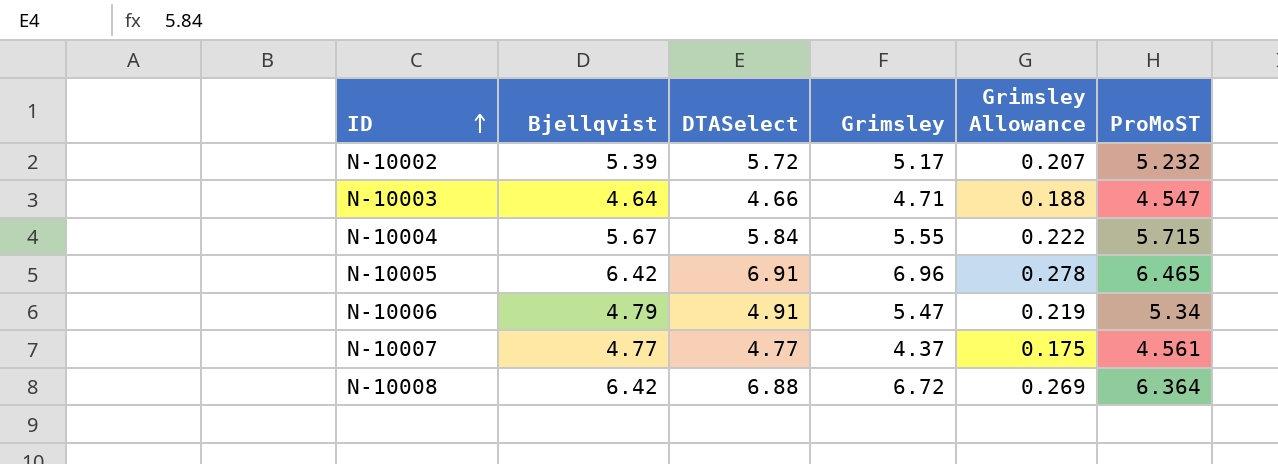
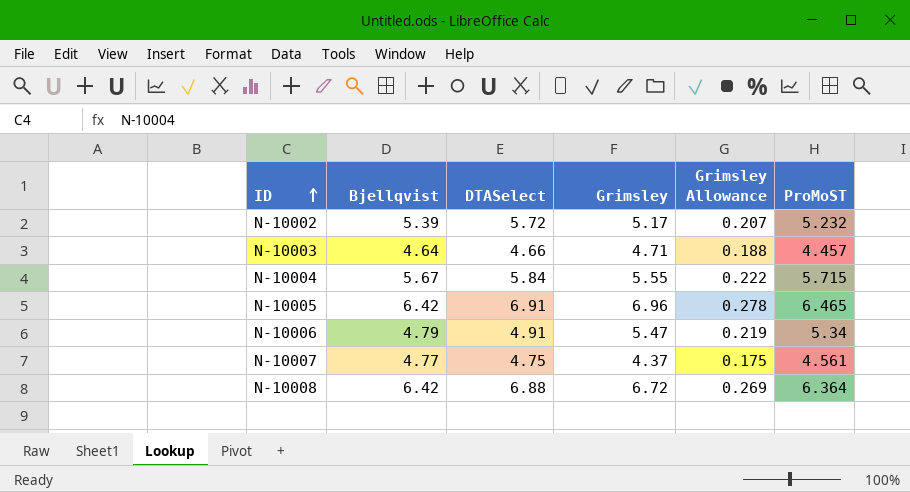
N-10003 | ProMoST: 4.547 -> 4.457
N-10007 | DTASelect: 4.77 -> 4.75

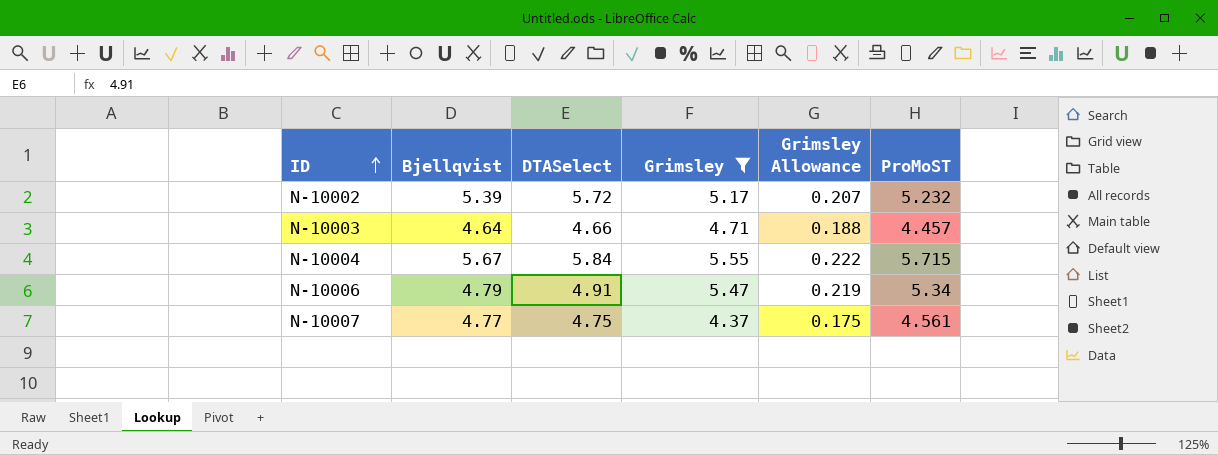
filter: none -> Grimsley <= 5.55

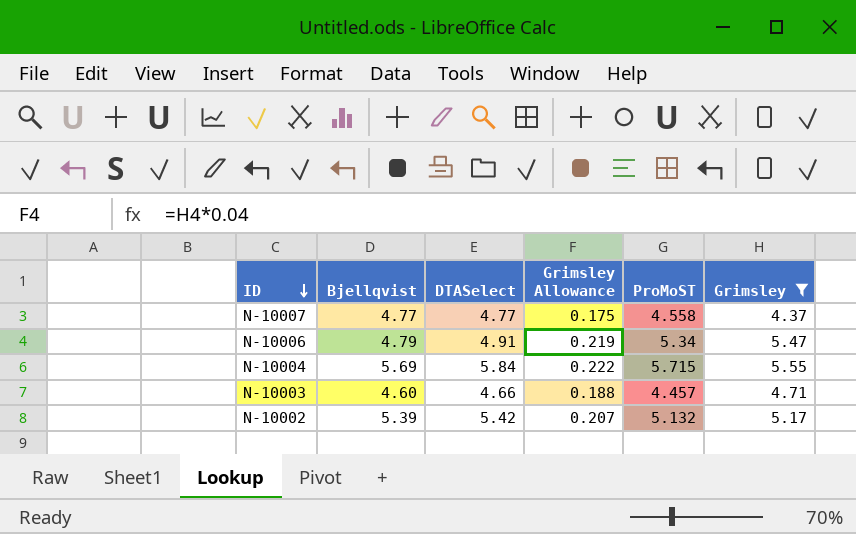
row order: ID ascending -> ID descending
column Grimsley | position: 4 -> 6
N-10007 | DTASelect: 4.75 -> 4.77
N-10007 | ProMoST: 4.561 -> 4.558
N-10004 | Bjellqvist: 5.67 -> 5.69
N-10003 | Bjellqvist: 4.64 -> 4.60
N-10002 | DTASelect: 5.72 -> 5.42
N-10002 | ProMoST: 5.232 -> 5.132

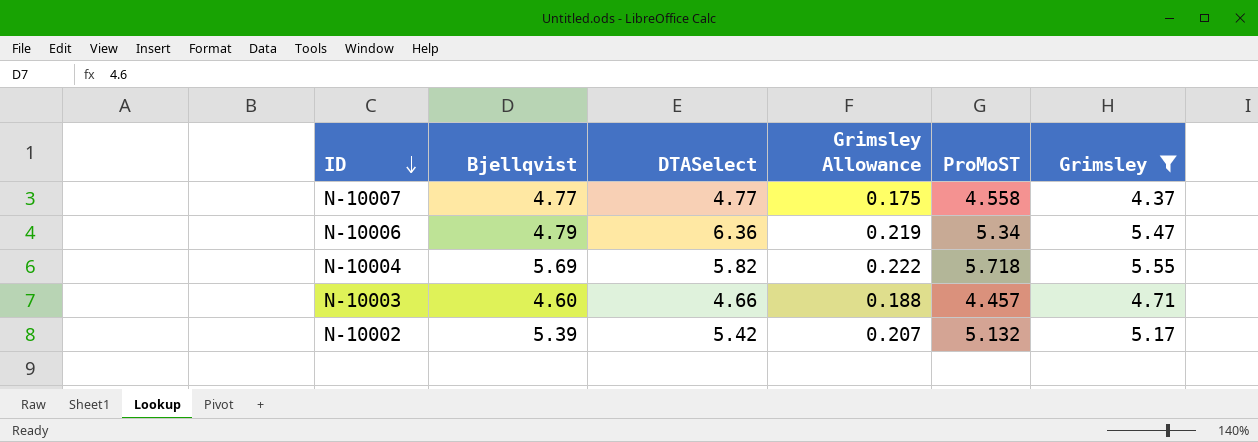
N-10006 | DTASelect: 4.91 -> 6.36
N-10004 | DTASelect: 5.84 -> 5.82
N-10004 | ProMoST: 5.715 -> 5.718

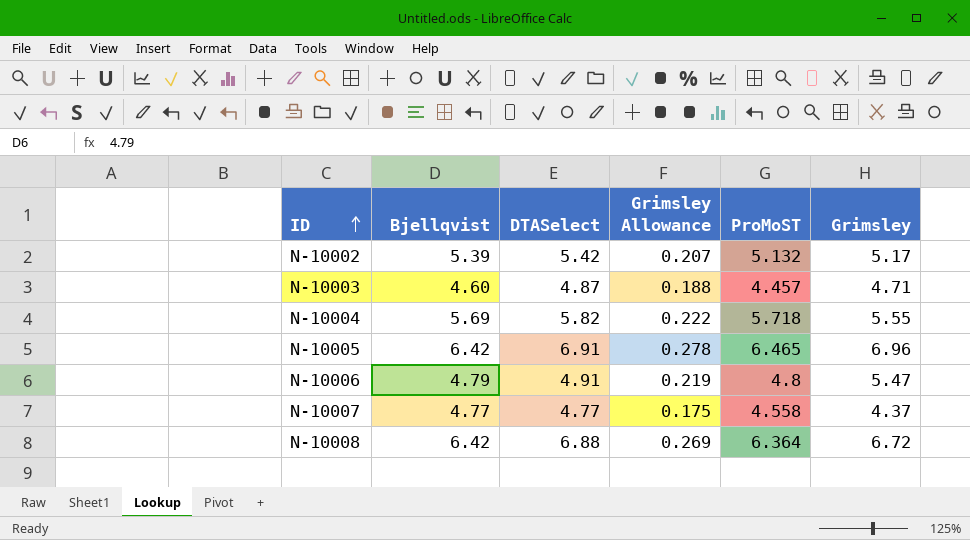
filter: Grimsley <= 5.55 -> none
row order: ID descending -> ID ascending
N-10003 | DTASelect: 4.66 -> 4.87
N-10006 | DTASelect: 6.36 -> 4.91
N-10006 | ProMoST: 5.34 -> 4.8

